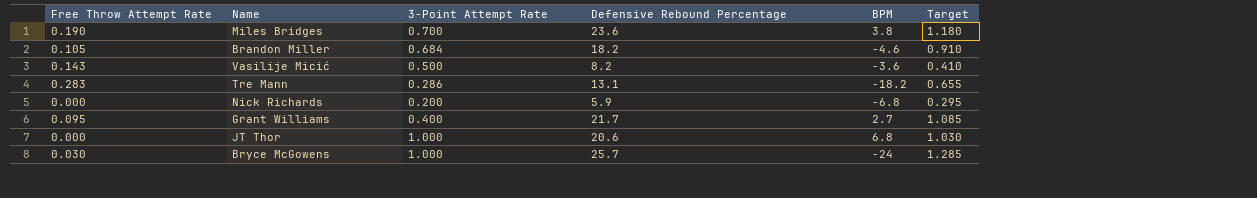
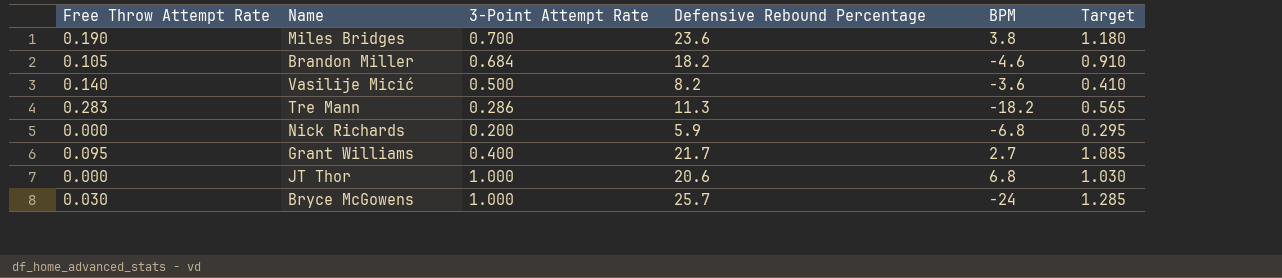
Vasilije Micić | Free Throw Attempt Rate: 0.143 -> 0.140
Tre Mann | Defensive Rebound Percentage: 13.1 -> 11.3
Tre Mann | Target: 0.655 -> 0.565

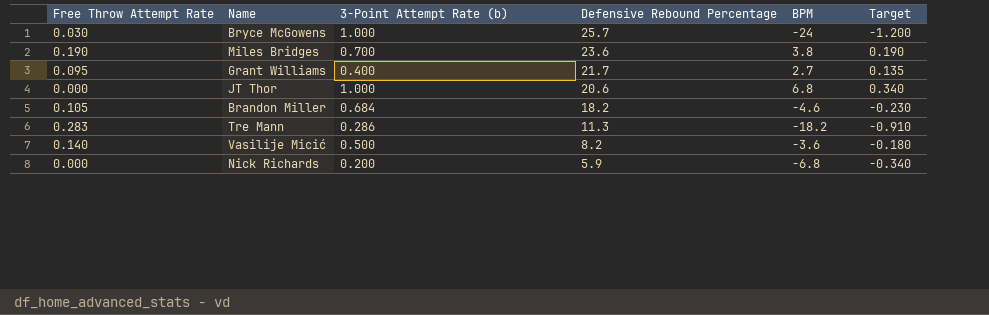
row order: none -> Defensive Rebound Percentage descending
column name: 3-Point Attempt Rate -> 3-Point Attempt Rate (b)
column Target | formula: [Defensive Rebound Percentage] * 0.05 -> [BPM] * 0.05

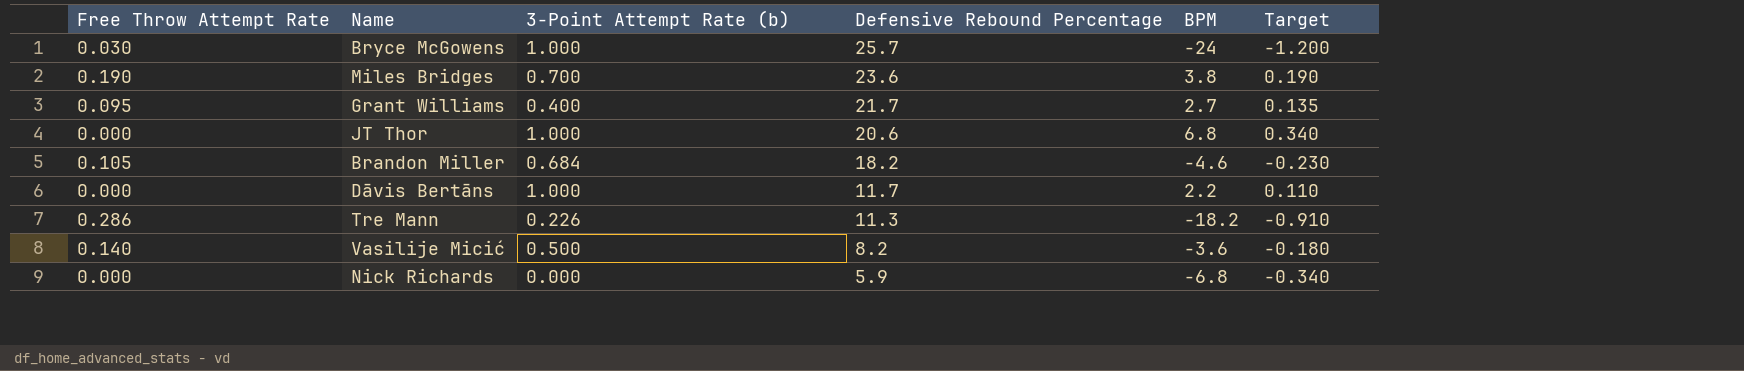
row Dāvis Bertāns: none -> 0.000 | 1.000 | 11.7 | 2.2 | 0.110
Tre Mann | Free Throw Attempt Rate: 0.283 -> 0.286
Tre Mann | 3-Point Attempt Rate (b): 0.286 -> 0.226
Nick Richards | 3-Point Attempt Rate (b): 0.200 -> 0.000

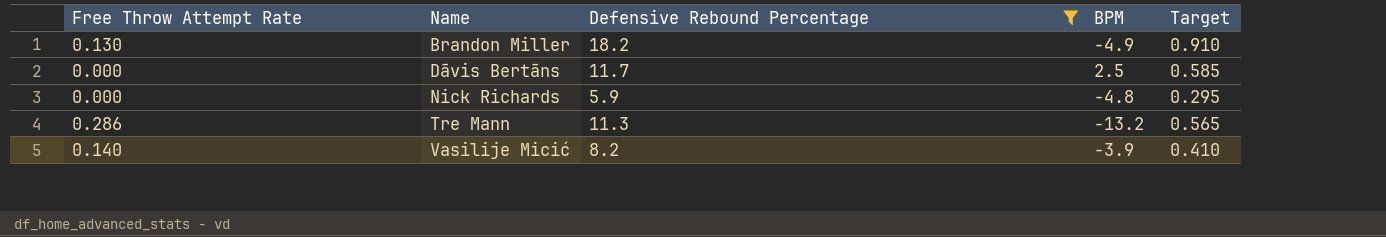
filter: none -> Defensive Rebound Percentage <= 18.2
row order: Defensive Rebound Percentage descending -> Name ascending
column 3-Point Attempt Rate (b) | position: 3 -> none
column Target | formula: [BPM] * 0.05 -> [Defensive Rebound Percentage] * 0.05
Brandon Miller | Free Throw Attempt Rate: 0.105 -> 0.130
Brandon Miller | BPM: -4.6 -> -4.9
Dāvis Bertāns | BPM: 2.2 -> 2.5
Nick Richards | BPM: -6.8 -> -4.8
Tre Mann | BPM: -18.2 -> -13.2
Vasilije Micić | BPM: -3.6 -> -3.9

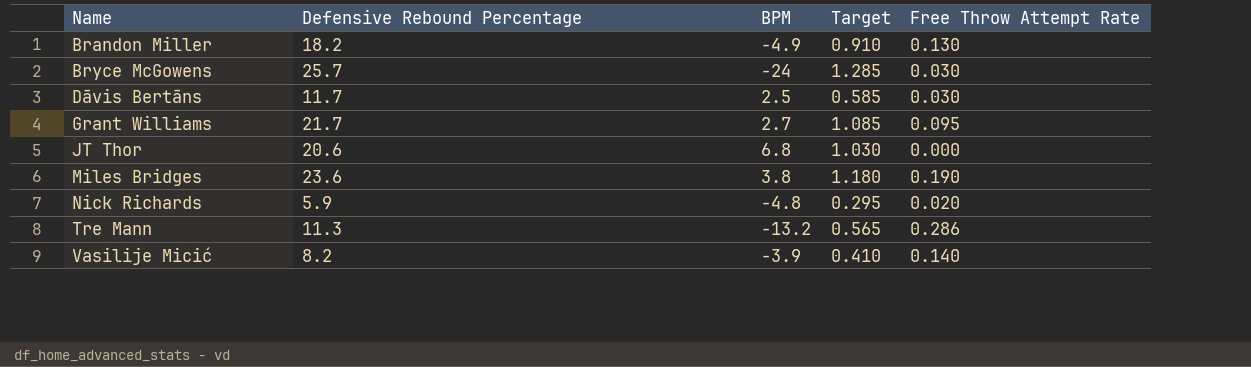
filter: Defensive Rebound Percentage <= 18.2 -> none
column Free Throw Attempt Rate | position: 1 -> 5
Dāvis Bertāns | Free Throw Attempt Rate: 0.000 -> 0.030
Nick Richards | Free Throw Attempt Rate: 0.000 -> 0.020

